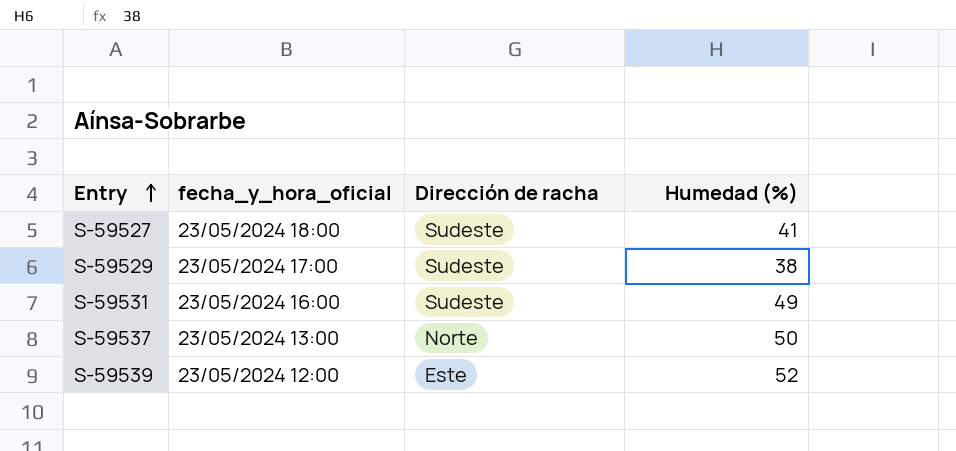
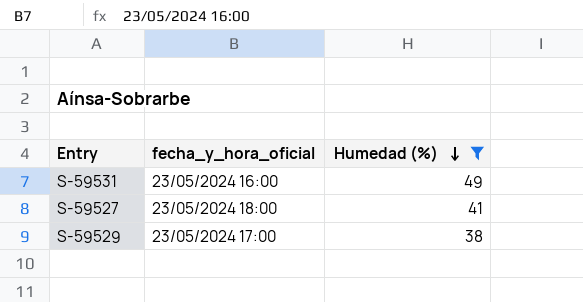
filter: none -> Humedad (%) <= 49
row order: Entry ascending -> Humedad (%) descending
column Dirección de racha | position: 3 -> none

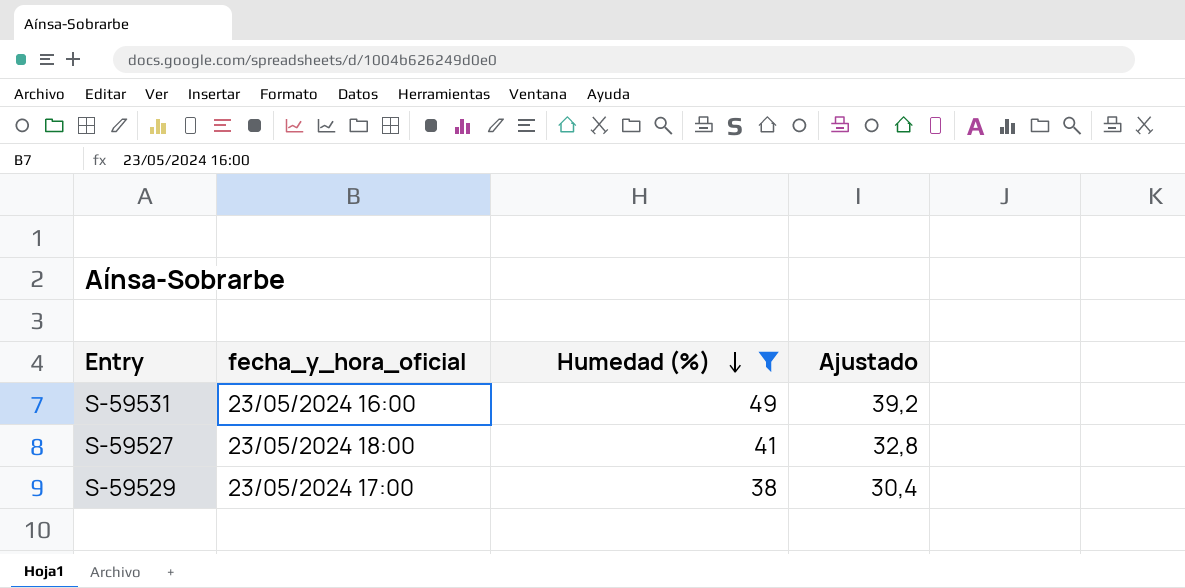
column Ajustado | formula: none -> [Humedad (%)] * 0,8

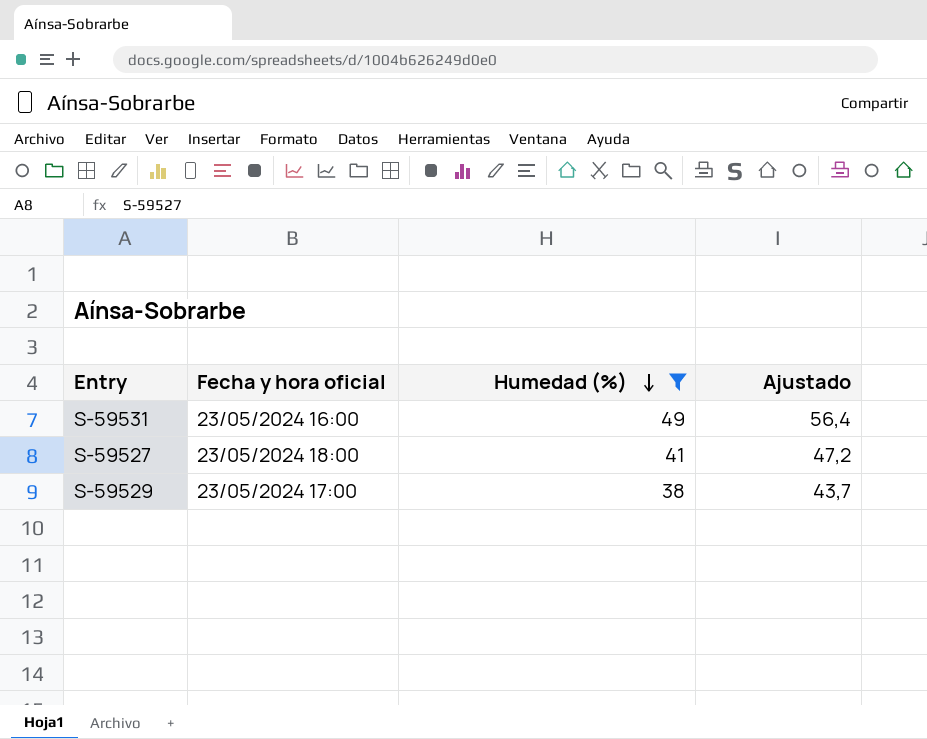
column name: fecha_y_hora_oficial -> Fecha y hora oficial
column Ajustado | formula: [Humedad (%)] * 0,8 -> [Humedad (%)] * 1,15

